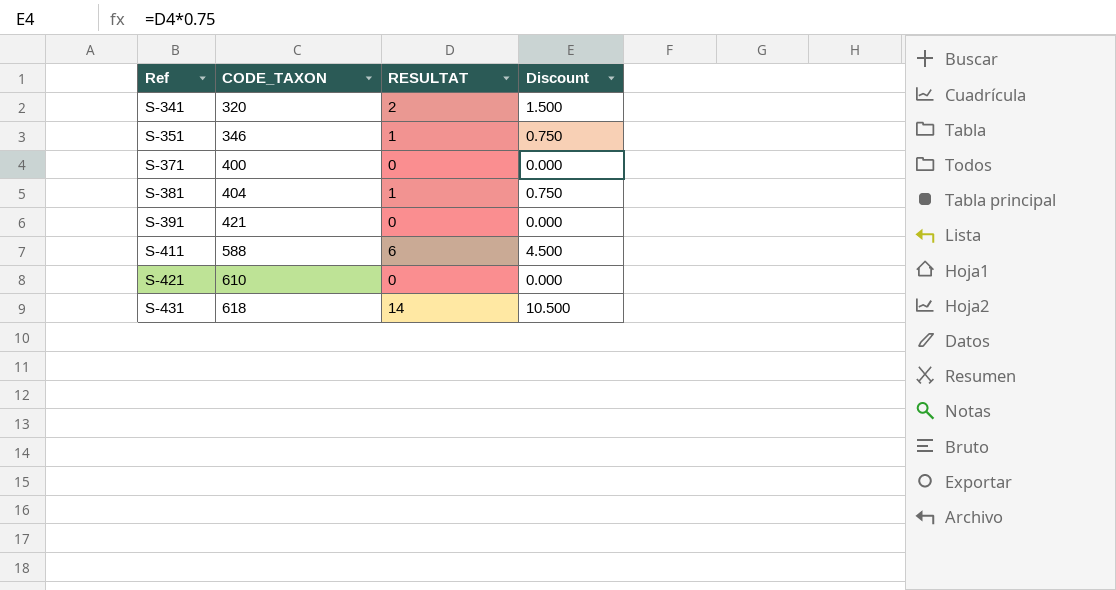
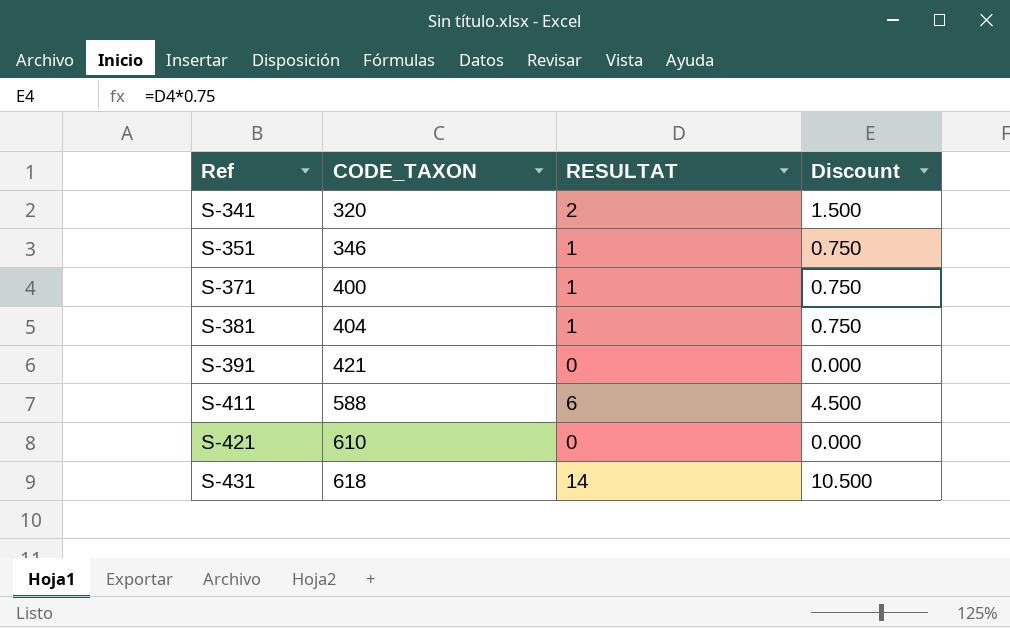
S-371 | RESULTAT: 0 -> 1
S-371 | Discount: 0.000 -> 0.750

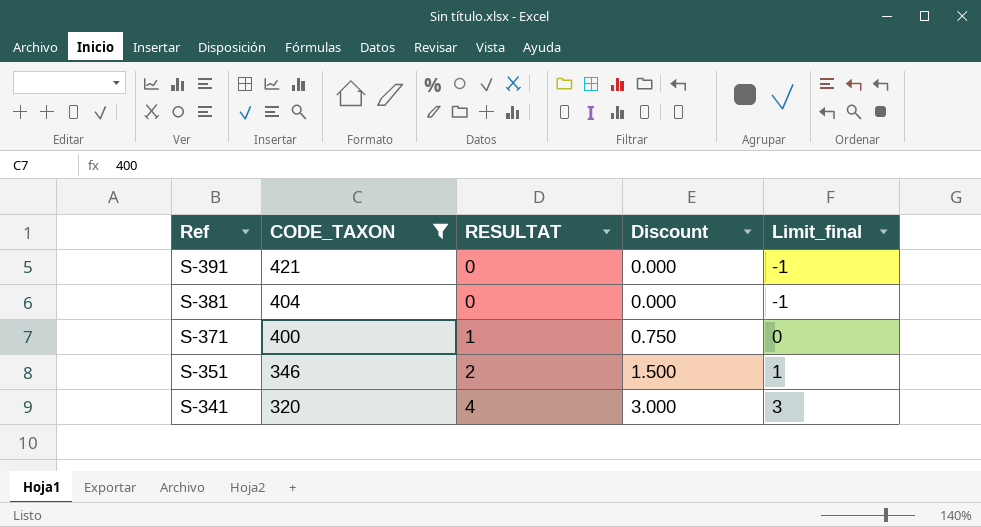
filter: none -> CODE_TAXON <= 421
row order: Ref ascending -> Ref descending
column Limit_final | formula: none -> [RESULTAT] - 1
S-381 | RESULTAT: 1 -> 0
S-381 | Discount: 0.750 -> 0.000
S-351 | RESULTAT: 1 -> 2
S-351 | Discount: 0.750 -> 1.500
S-341 | RESULTAT: 2 -> 4
S-341 | Discount: 1.500 -> 3.000

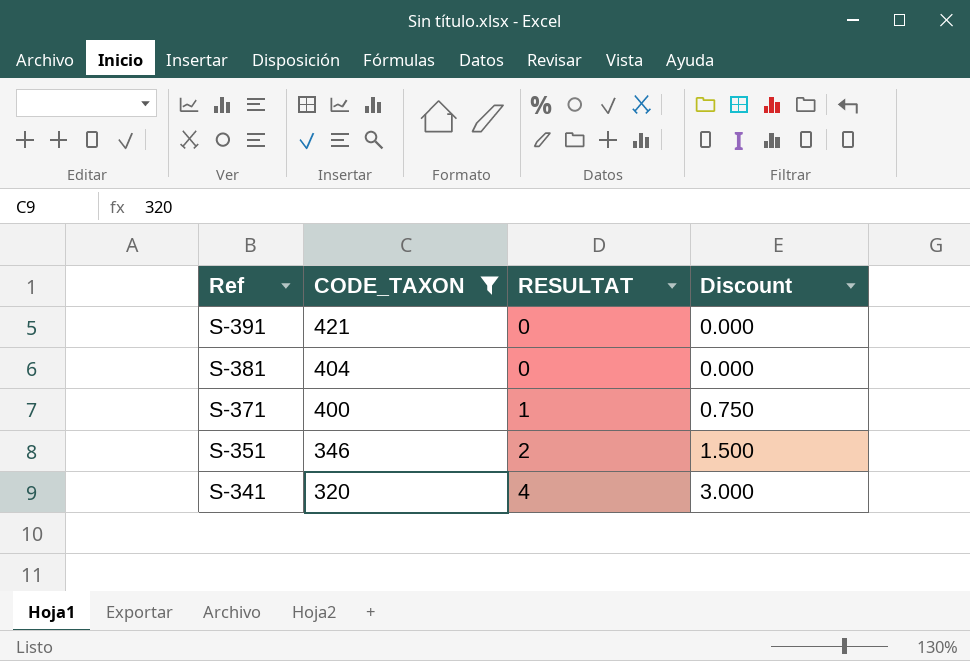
column Limit_final | formula: [RESULTAT] - 1 -> none

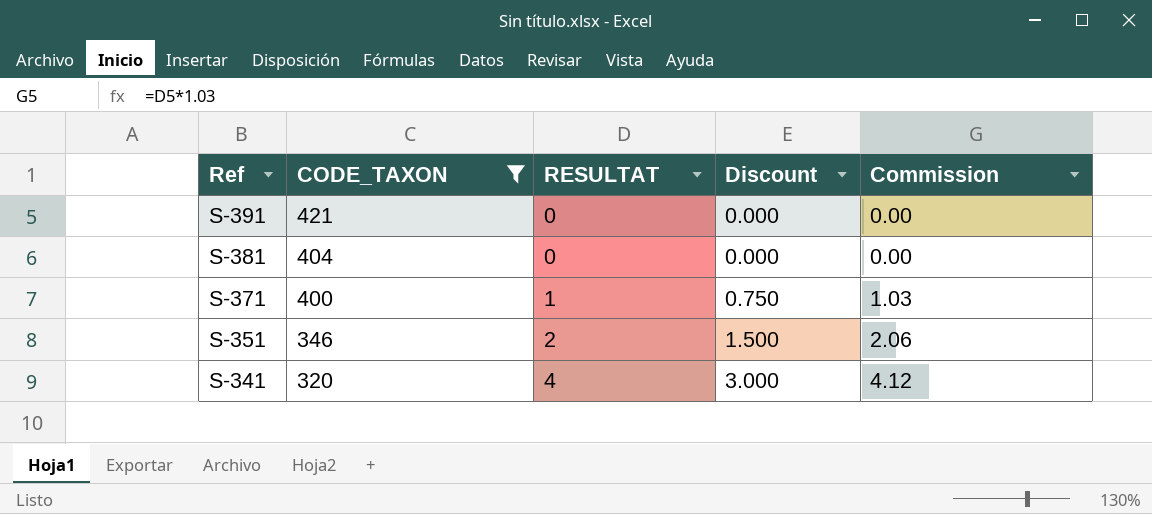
column Commission | formula: none -> [RESULTAT] * 1.03

